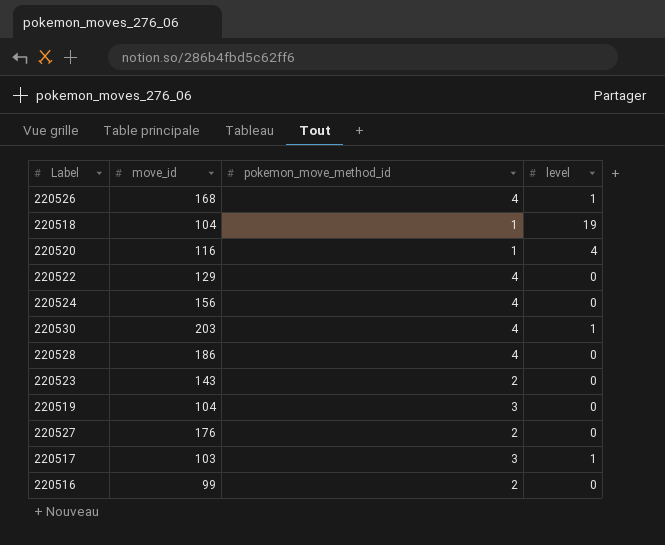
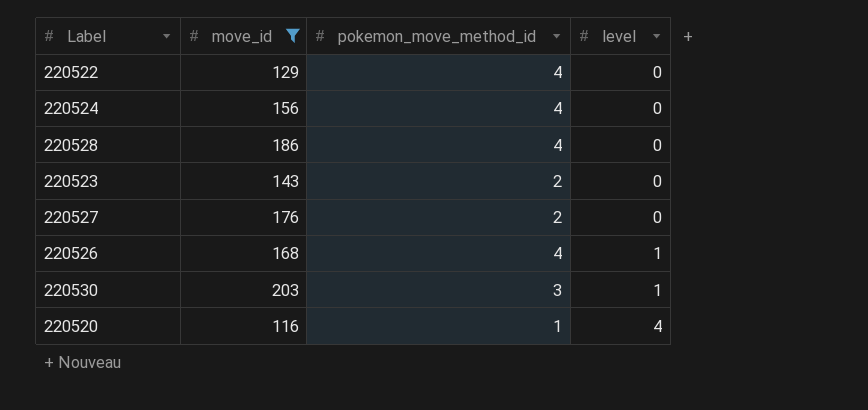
filter: none -> move_id >= 116
row order: none -> level ascending
220530 | pokemon_move_method_id: 4 -> 3

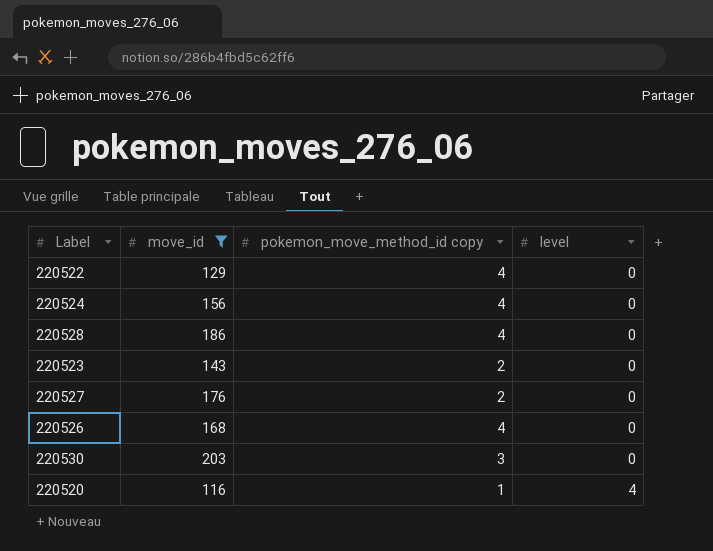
column name: pokemon_move_method_id -> pokemon_move_method_id copy
220526 | level: 1 -> 0
220530 | level: 1 -> 0

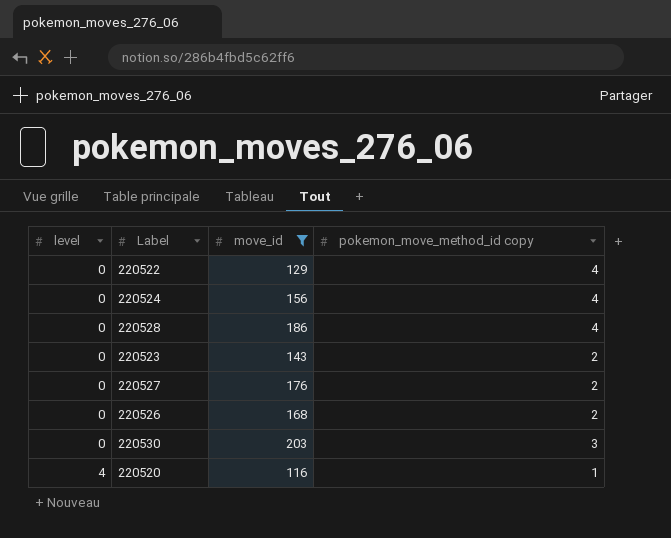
column level | position: 4 -> 1
220526 | pokemon_move_method_id copy: 4 -> 2

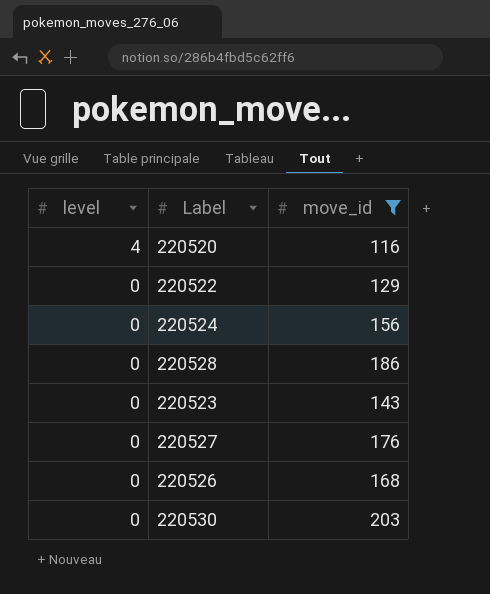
row order: level ascending -> level descending
column pokemon_move_method_id copy | position: 4 -> none

